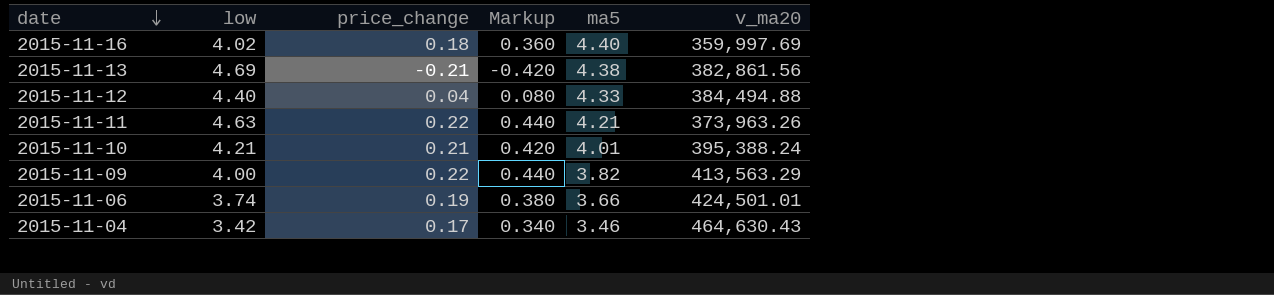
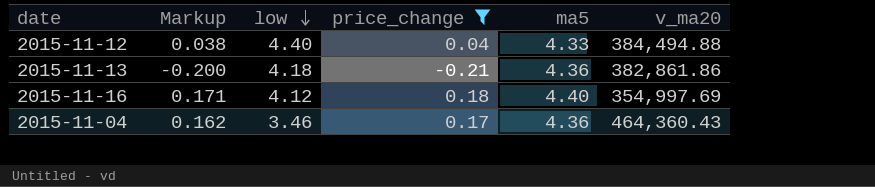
filter: none -> price_change <= 0.18
row order: date descending -> low descending
column Markup | formula: [price_change] * 2 -> [price_change] * 0.95
column Markup | position: 4 -> 2
2015-11-13 | low: 4.69 -> 4.18
2015-11-13 | ma5: 4.38 -> 4.36
2015-11-13 | v_ma20: 382,861.56 -> 382,861.86
2015-11-16 | low: 4.02 -> 4.12
2015-11-16 | v_ma20: 359,997.69 -> 354,997.69
2015-11-04 | low: 3.42 -> 3.46
2015-11-04 | ma5: 3.46 -> 4.36
2015-11-04 | v_ma20: 464,630.43 -> 464,360.43

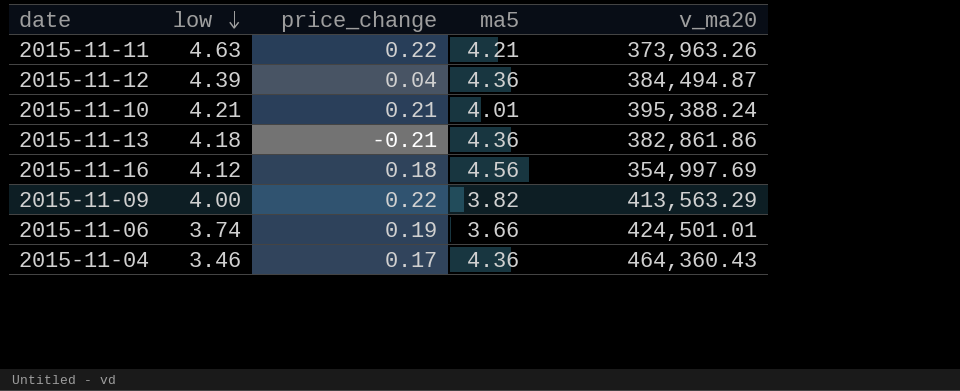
filter: price_change <= 0.18 -> none
column Markup | formula: [price_change] * 0.95 -> none
2015-11-12 | low: 4.40 -> 4.39
2015-11-12 | ma5: 4.33 -> 4.36
2015-11-12 | v_ma20: 384,494.88 -> 384,494.87
2015-11-16 | ma5: 4.40 -> 4.56

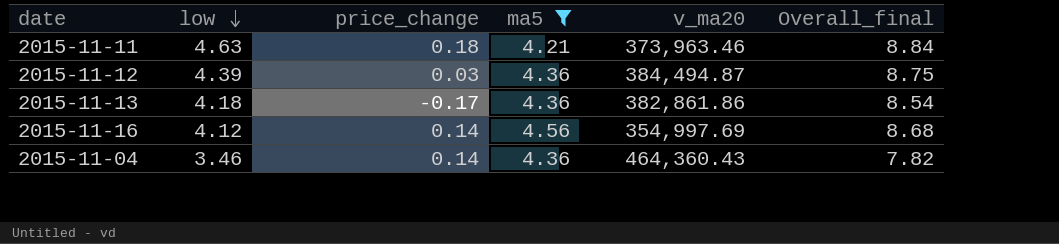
filter: none -> ma5 >= 4.21
column Overall_final | formula: none -> [low] + [ma5]
2015-11-11 | price_change: 0.22 -> 0.18
2015-11-11 | v_ma20: 373,963.26 -> 373,963.46
2015-11-12 | price_change: 0.04 -> 0.03
2015-11-13 | price_change: -0.21 -> -0.17
2015-11-16 | price_change: 0.18 -> 0.14
2015-11-04 | price_change: 0.17 -> 0.14

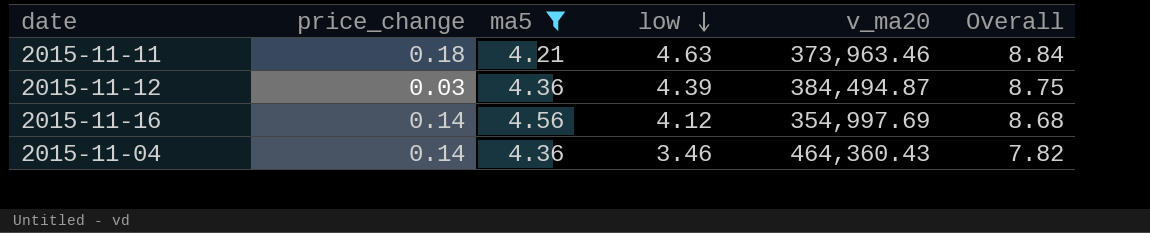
column low | position: 2 -> 4
column name: Overall_final -> Overall
row 2015-11-13: 4.18 | -0.17 | 4.36 | 382,861.86 | 8.54 -> none

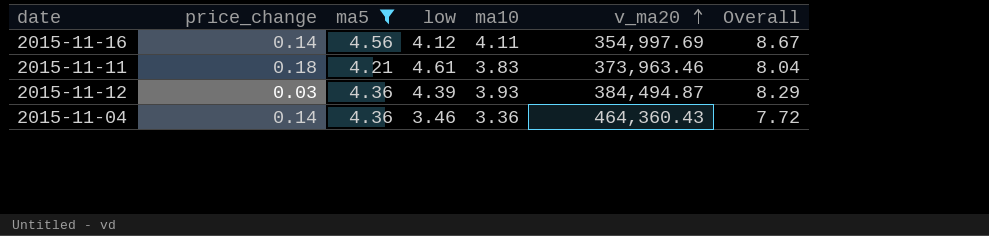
row order: low descending -> v_ma20 ascending
column ma10 | position: none -> 5
column Overall | formula: [ma5] + [low] -> [ma5] + [ma10]
2015-11-11 | low: 4.63 -> 4.61

